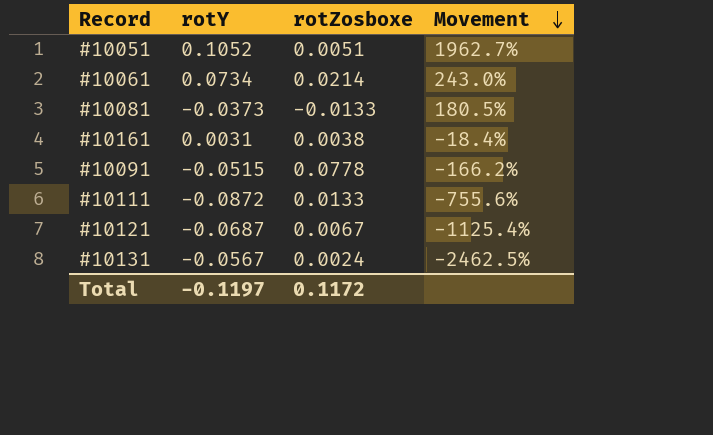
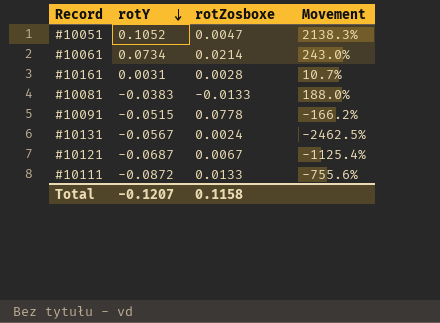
row order: Movement descending -> rotY descending
#10051 | rotZosboxe: 0.0051 -> 0.0047
#10051 | Movement: 1962.7% -> 2138.3%
#10161 | rotZosboxe: 0.0038 -> 0.0028
#10161 | Movement: -18.4% -> 10.7%
#10081 | rotY: -0.0373 -> -0.0383
#10081 | Movement: 180.5% -> 188.0%
Total | rotY: -0.1197 -> -0.1207
Total | rotZosboxe: 0.1172 -> 0.1158

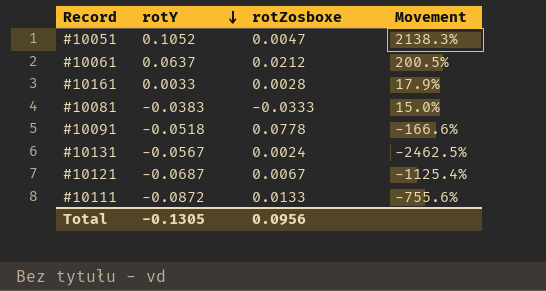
#10061 | rotY: 0.0734 -> 0.0637
#10061 | rotZosboxe: 0.0214 -> 0.0212
#10061 | Movement: 243.0% -> 200.5%
#10161 | rotY: 0.0031 -> 0.0033
#10161 | Movement: 10.7% -> 17.9%
#10081 | rotZosboxe: -0.0133 -> -0.0333
#10081 | Movement: 188.0% -> 15.0%
#10091 | rotY: -0.0515 -> -0.0518
#10091 | Movement: -166.2% -> -166.6%
Total | rotY: -0.1207 -> -0.1305
Total | rotZosboxe: 0.1158 -> 0.0956

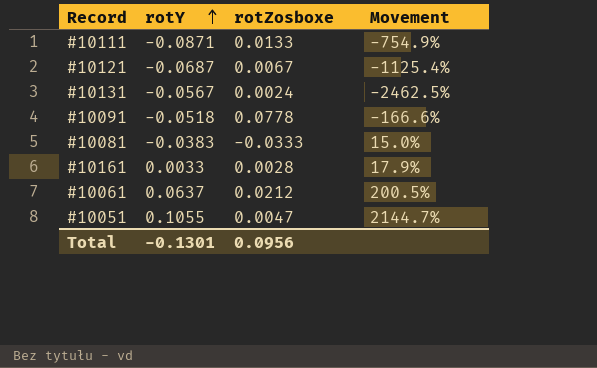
row order: rotY descending -> rotY ascending
#10111 | rotY: -0.0872 -> -0.0871
#10111 | Movement: -755.6% -> -754.9%
#10051 | rotY: 0.1052 -> 0.1055
#10051 | Movement: 2138.3% -> 2144.7%
Total | rotY: -0.1305 -> -0.1301

